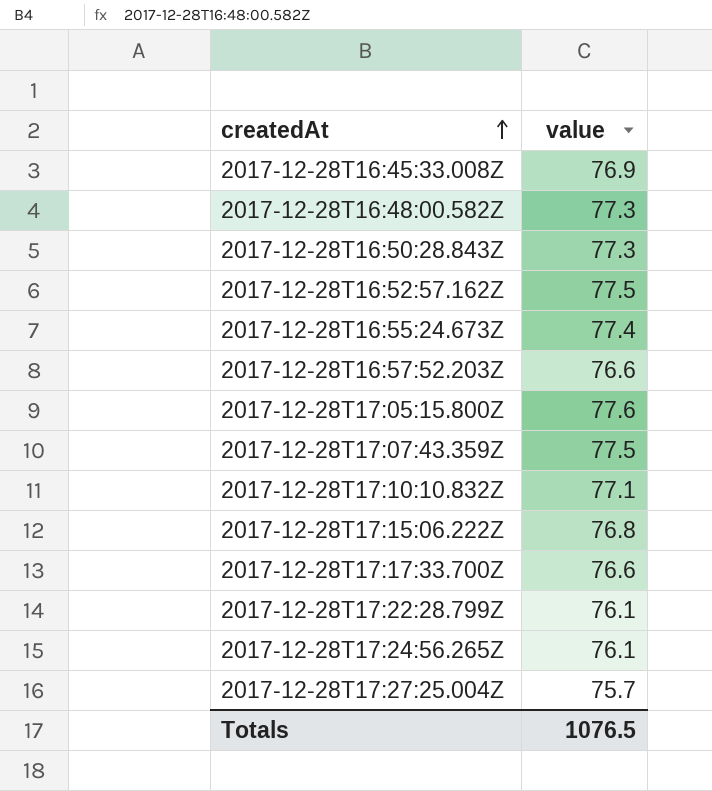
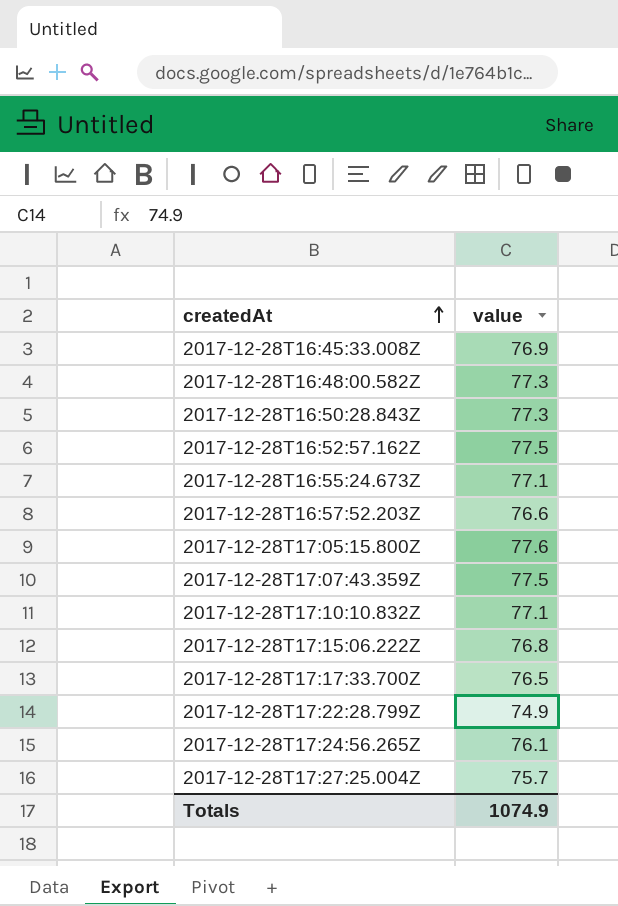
2017-12-28T16:55:24.673Z | value: 77.4 -> 77.1
2017-12-28T17:17:33.700Z | value: 76.6 -> 76.5
2017-12-28T17:22:28.799Z | value: 76.1 -> 74.9
Totals | value: 1076.5 -> 1074.9

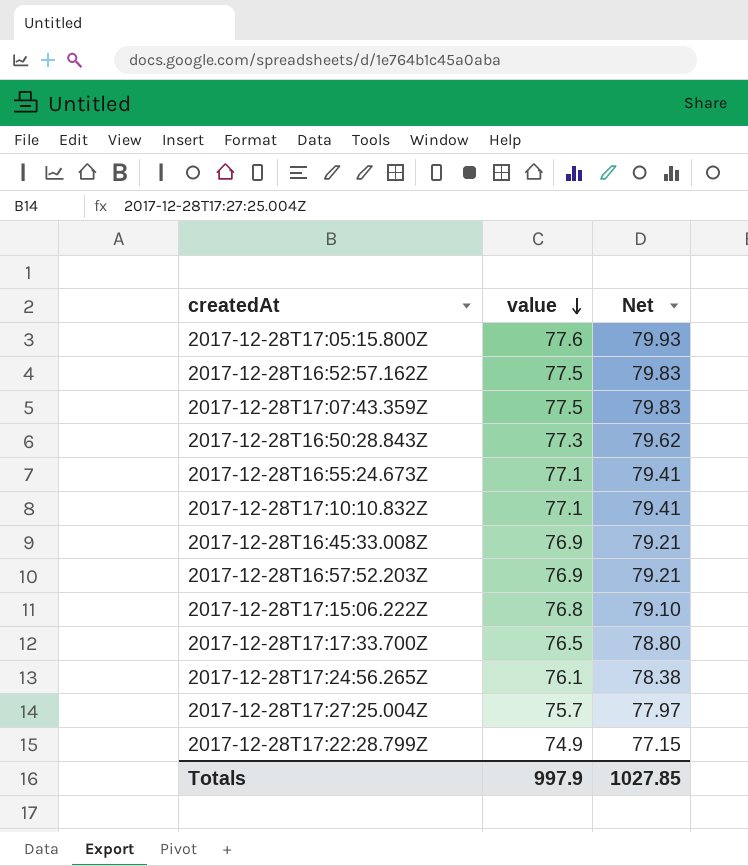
row order: createdAt ascending -> value descending
column Net | formula: none -> [value] * 1.03
row 2017-12-28T16:48:00.582Z: 77.3 -> none
2017-12-28T16:57:52.203Z | value: 76.6 -> 76.9
Totals | value: 1074.9 -> 997.9

